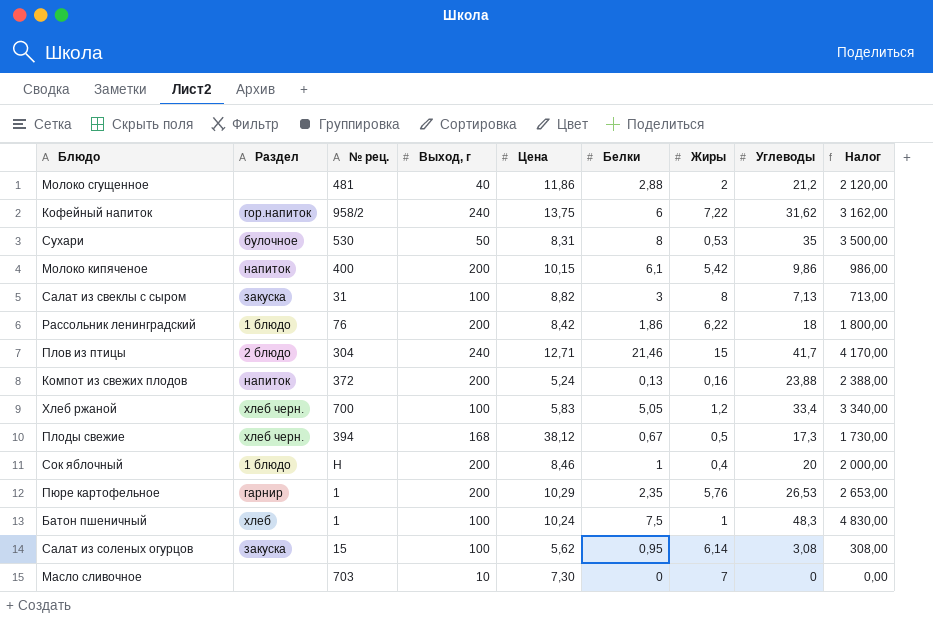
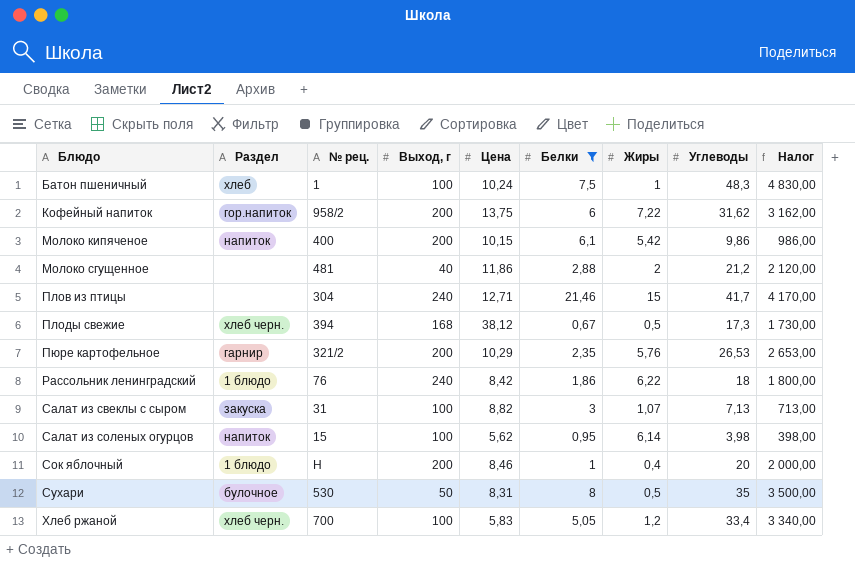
filter: none -> Белки >= 0,67
row order: none -> Блюдо ascending
Кофейный напиток | Выход, г: 240 -> 200
Плов из птицы | Раздел: 2 блюдо -> none
Пюре картофельное | № рец.: 1 -> 321/2
Рассольник ленинградский | Выход, г: 200 -> 240
Салат из свеклы с сыром | Жиры: 8 -> 1,07
Салат из соленых огурцов | Раздел: закуска -> напиток
Салат из соленых огурцов | Углеводы: 3,08 -> 3,98
Салат из соленых огурцов | Налог: 308,00 -> 398,00
Сухари | Жиры: 0,53 -> 0,5

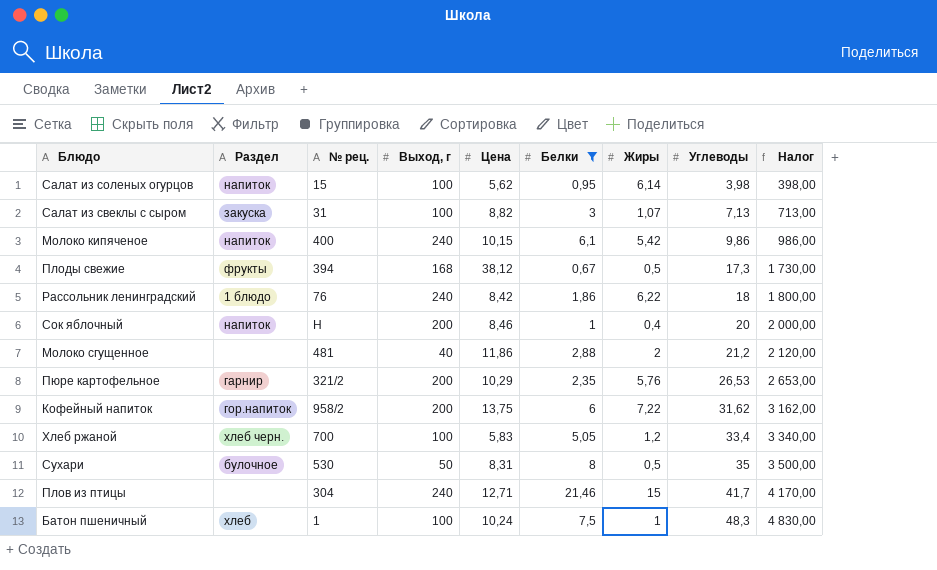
row order: Блюдо ascending -> Углеводы ascending
Молоко кипяченое | Выход, г: 200 -> 240
Плоды свежие | Раздел: хлеб черн. -> фрукты
Сок яблочный | Раздел: 1 блюдо -> напиток

